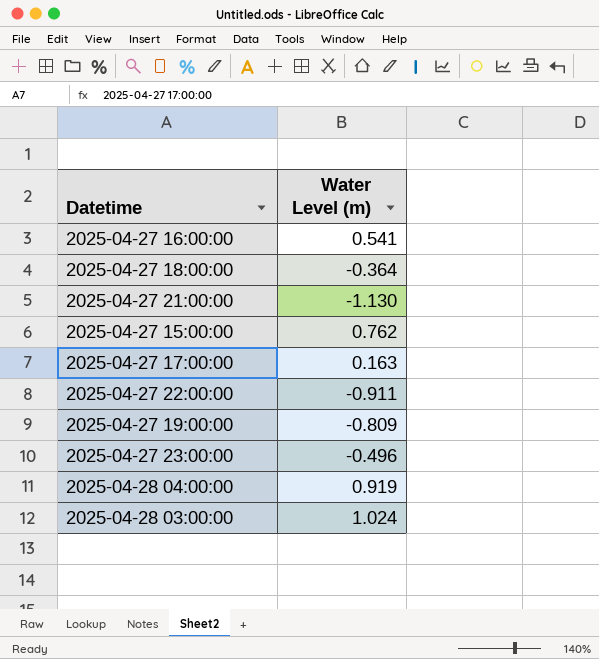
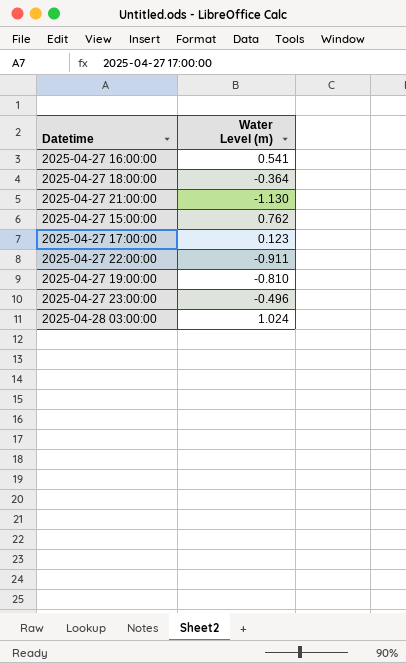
row 2025-04-28 04:00:00: 0.919 -> none
2025-04-27 17:00:00 | Water Level (m): 0.163 -> 0.123
2025-04-27 19:00:00 | Water Level (m): -0.809 -> -0.810

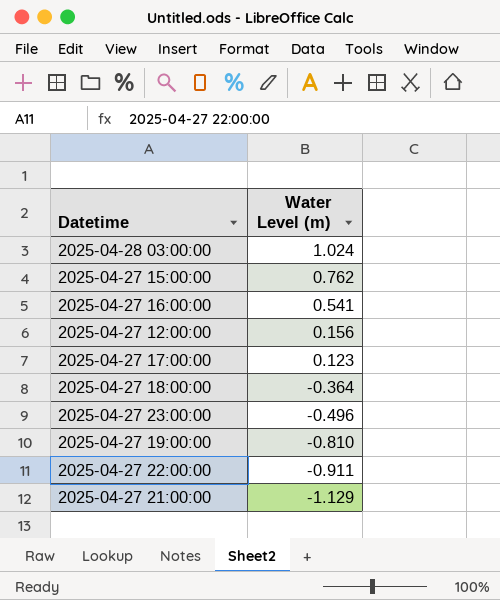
row order: none -> Water Level (m) descending
row 2025-04-27 12:00:00: none -> 0.156
2025-04-27 21:00:00 | Water Level (m): -1.130 -> -1.129

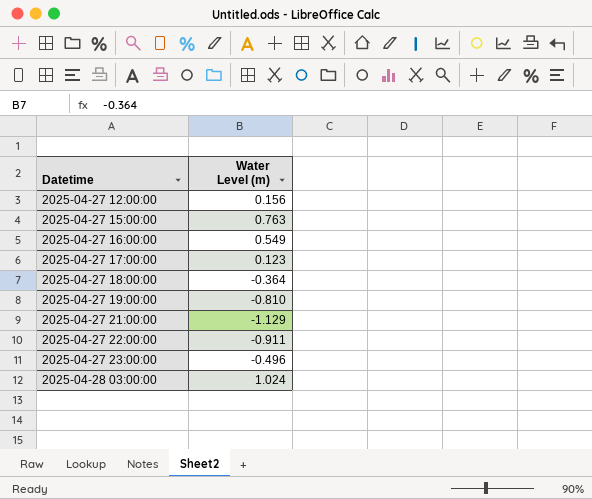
row order: Water Level (m) descending -> Datetime ascending
2025-04-27 15:00:00 | Water Level (m): 0.762 -> 0.763
2025-04-27 16:00:00 | Water Level (m): 0.541 -> 0.549

